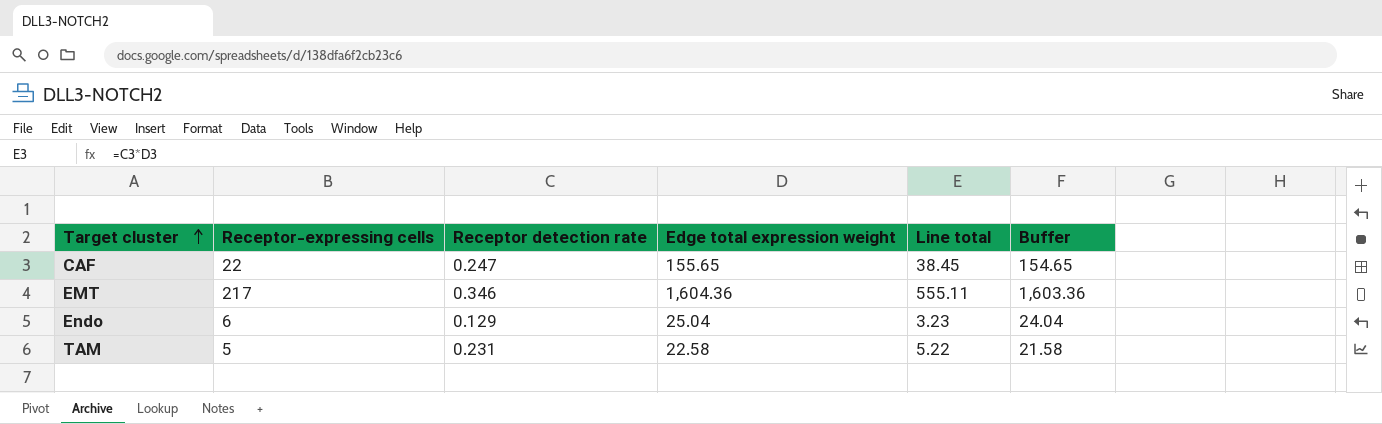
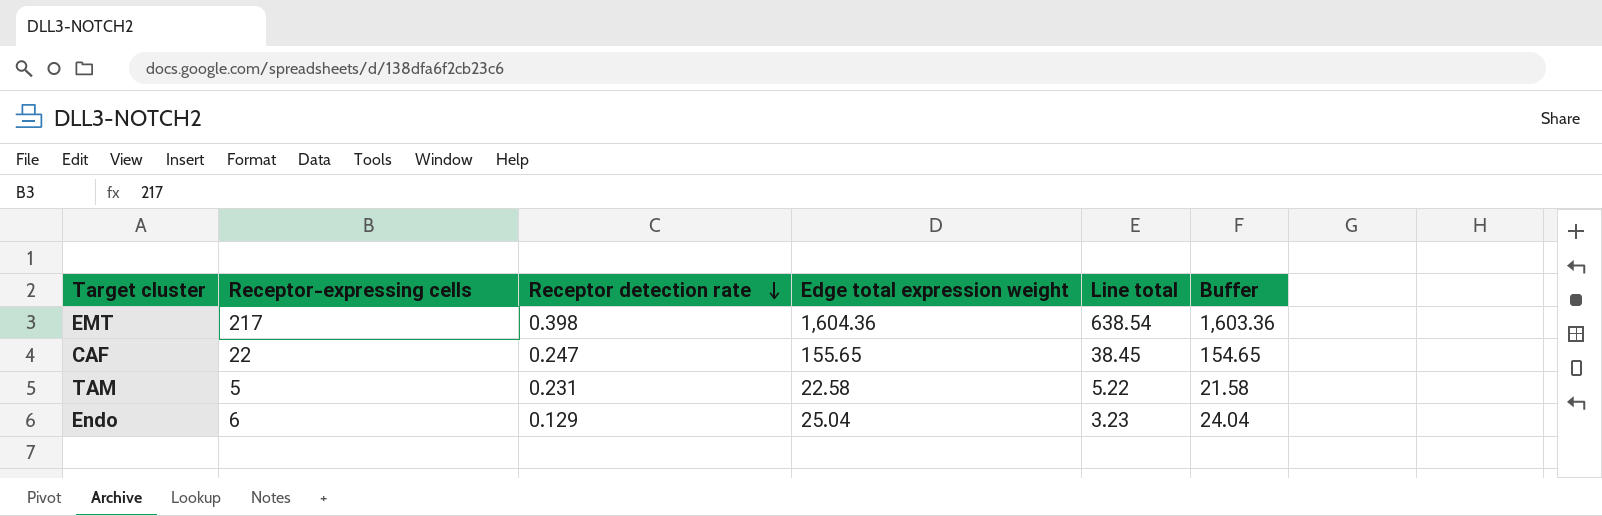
row order: Target cluster ascending -> Receptor detection rate descending
EMT | Receptor detection rate: 0.346 -> 0.398
EMT | Line total: 555.11 -> 638.54

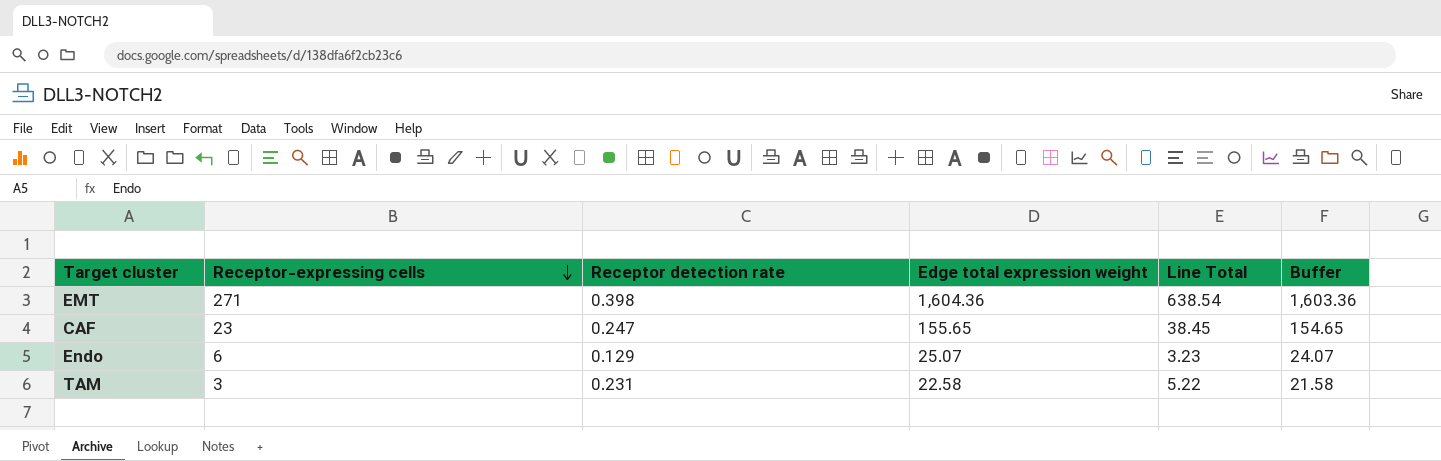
row order: Receptor detection rate descending -> Receptor-expressing cells descending
column name: Line total -> Line Total
EMT | Receptor-expressing cells: 217 -> 271
CAF | Receptor-expressing cells: 22 -> 23
Endo | Edge total expression weight: 25.04 -> 25.07
Endo | Buffer: 24.04 -> 24.07
TAM | Receptor-expressing cells: 5 -> 3

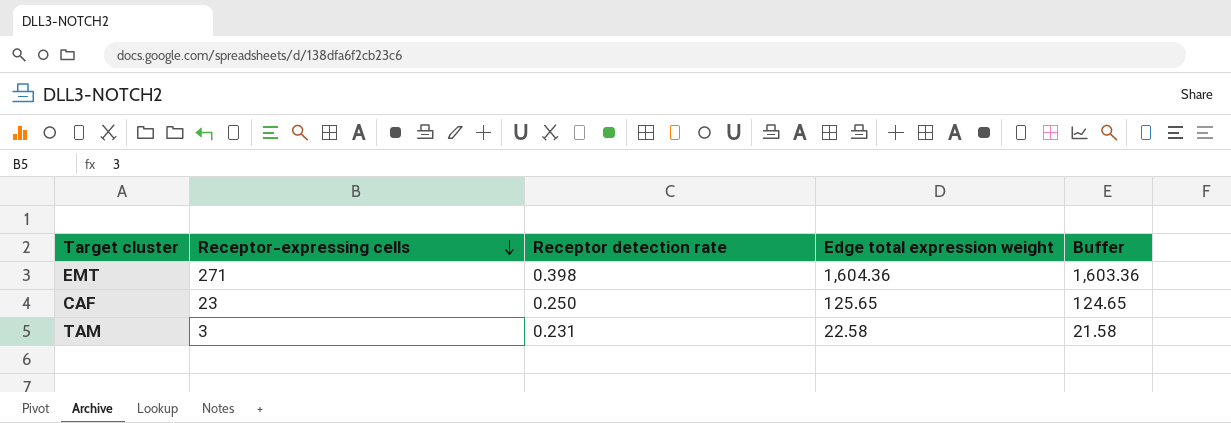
column Line Total | formula: [Receptor detection rate] * [Edge total expression weight] -> none
row Endo: 6 | 0.129 | 25.07 | 3.23 | 24.07 -> none
CAF | Receptor detection rate: 0.247 -> 0.250
CAF | Edge total expression weight: 155.65 -> 125.65
CAF | Buffer: 154.65 -> 124.65

